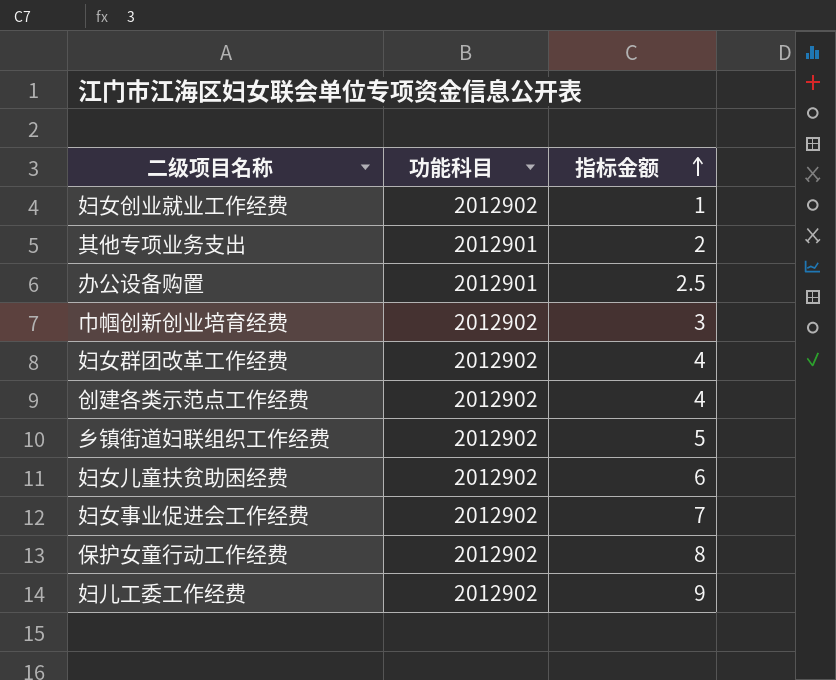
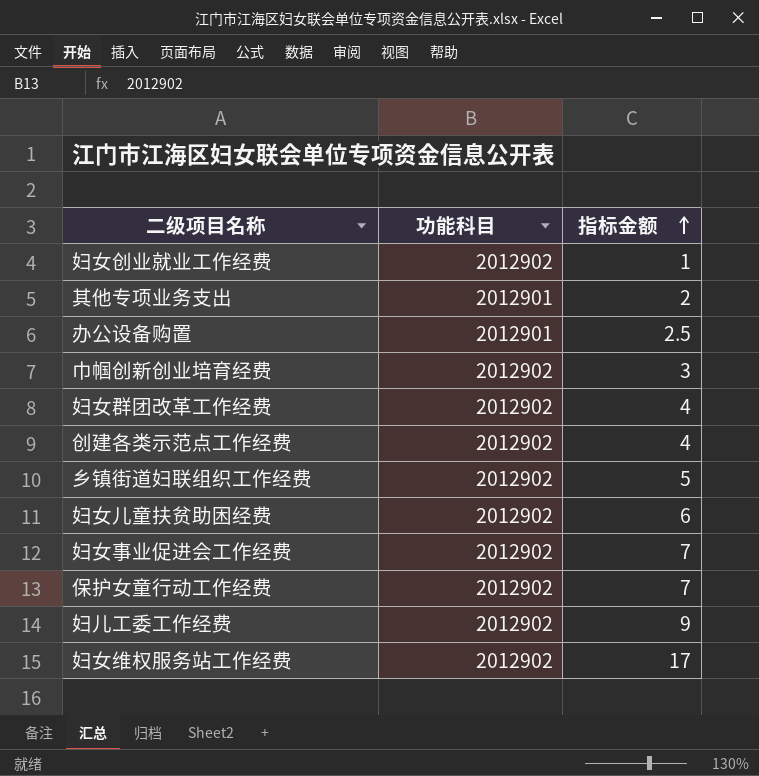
保护女童行动工作经费 | 指标金额: 8 -> 7
row 妇女维权服务站工作经费: none -> 2012902 | 17

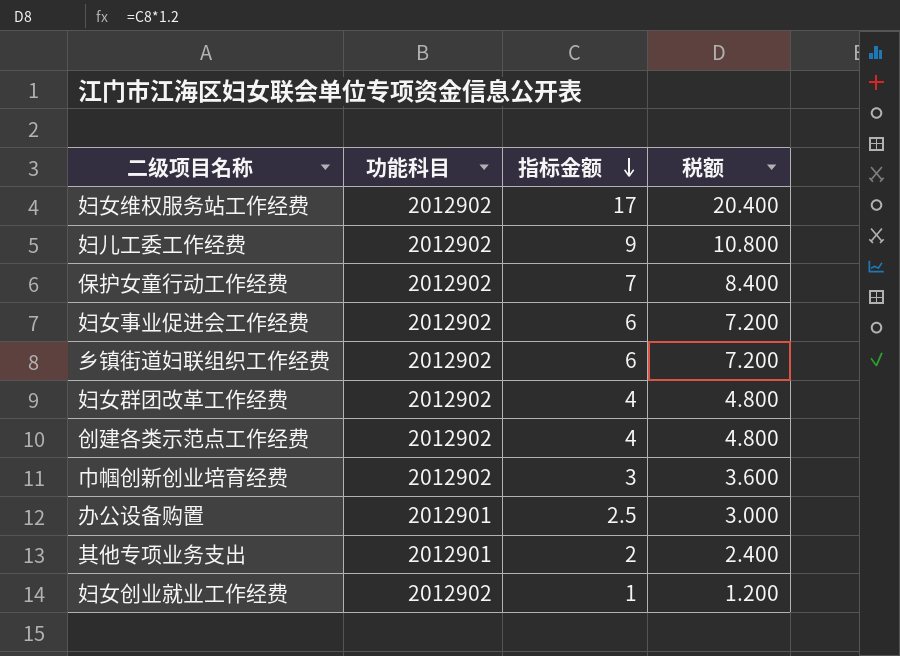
row order: 指标金额 ascending -> 指标金额 descending
column 税额 | formula: none -> [指标金额] * 1.2
row 妇女儿童扶贫助困经费: 2012902 | 6 -> none
妇女事业促进会工作经费 | 指标金额: 7 -> 6
乡镇街道妇联组织工作经费 | 指标金额: 5 -> 6

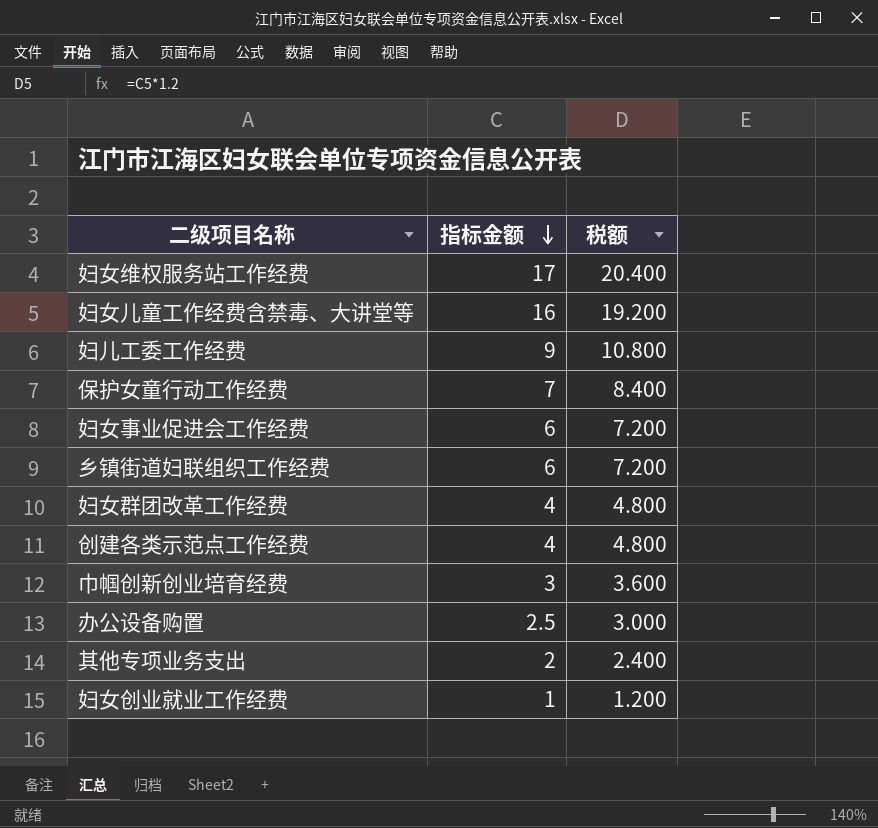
column 功能科目 | position: 2 -> none
row 妇女儿童工作经费含禁毒、大讲堂等: none -> 16 | 19.200

